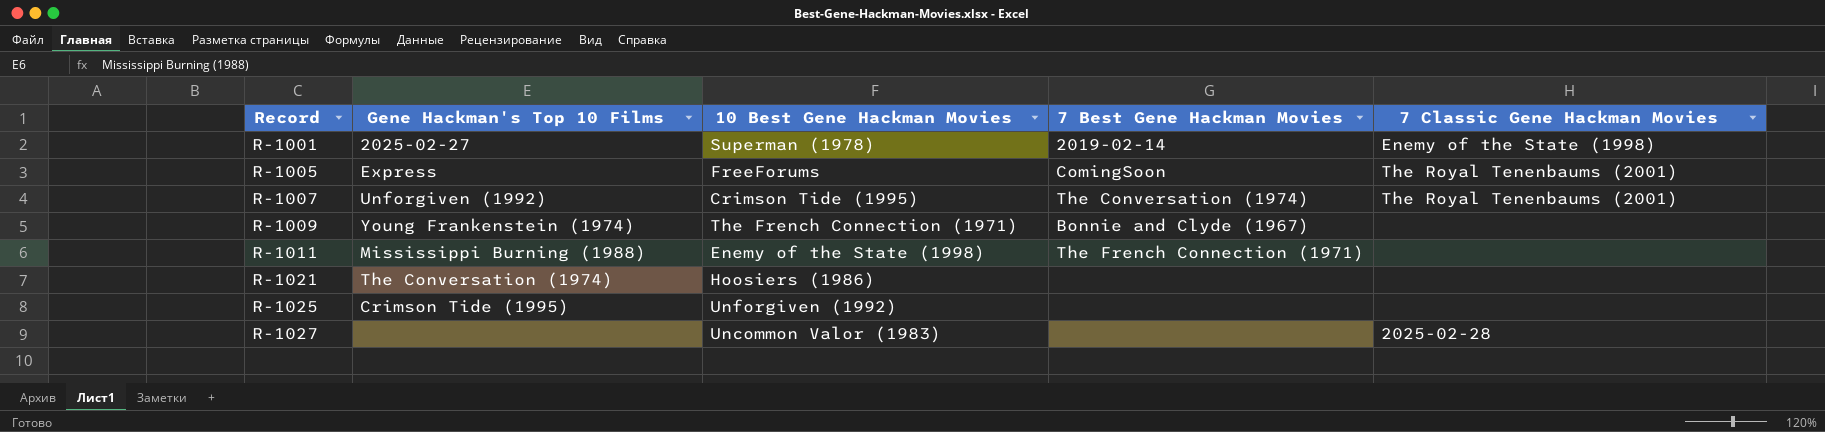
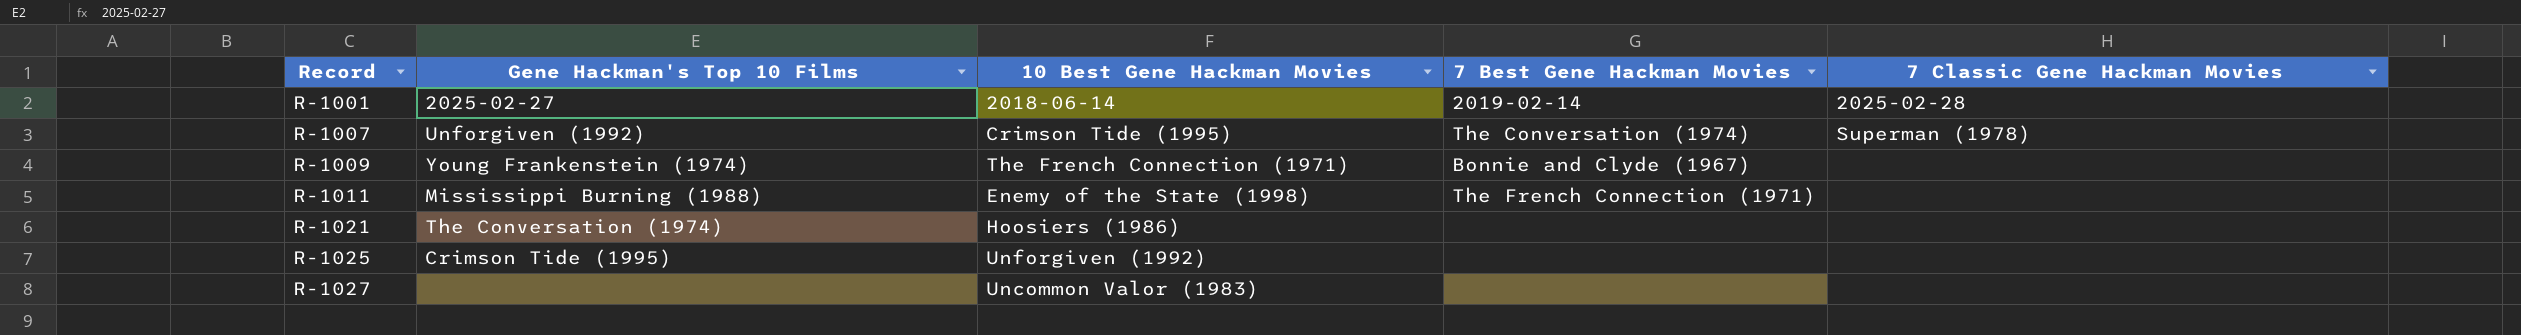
row R-1005: Express | FreeForums | ComingSoon | The Royal Tenenbaums (2001) -> none
R-1001 | 10 Best Gene Hackman Movies: Superman (1978) -> 2018-06-14
R-1001 | 7 Classic Gene Hackman Movies: Enemy of the State (1998) -> 2025-02-28
R-1007 | 7 Classic Gene Hackman Movies: The Royal Tenenbaums (2001) -> Superman (1978)
R-1027 | 7 Classic Gene Hackman Movies: 2025-02-28 -> none

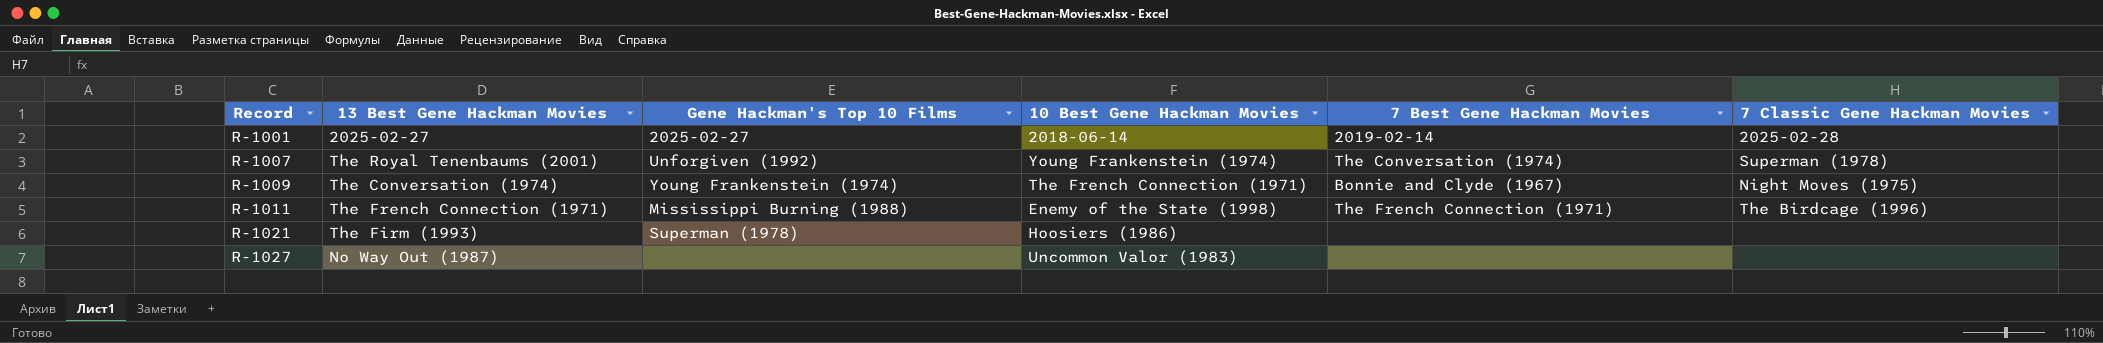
column 13 Best Gene Hackman Movies | position: none -> 2
row R-1025: Crimson Tide (1995) | Unforgiven (1992) | none | none -> none
R-1007 | 10 Best Gene Hackman Movies: Crimson Tide (1995) -> Young Frankenstein (1974)
R-1009 | 7 Classic Gene Hackman Movies: none -> Night Moves (1975)
R-1011 | 7 Classic Gene Hackman Movies: none -> The Birdcage (1996)
R-1021 | Gene Hackman's Top 10 Films: The Conversation (1974) -> Superman (1978)

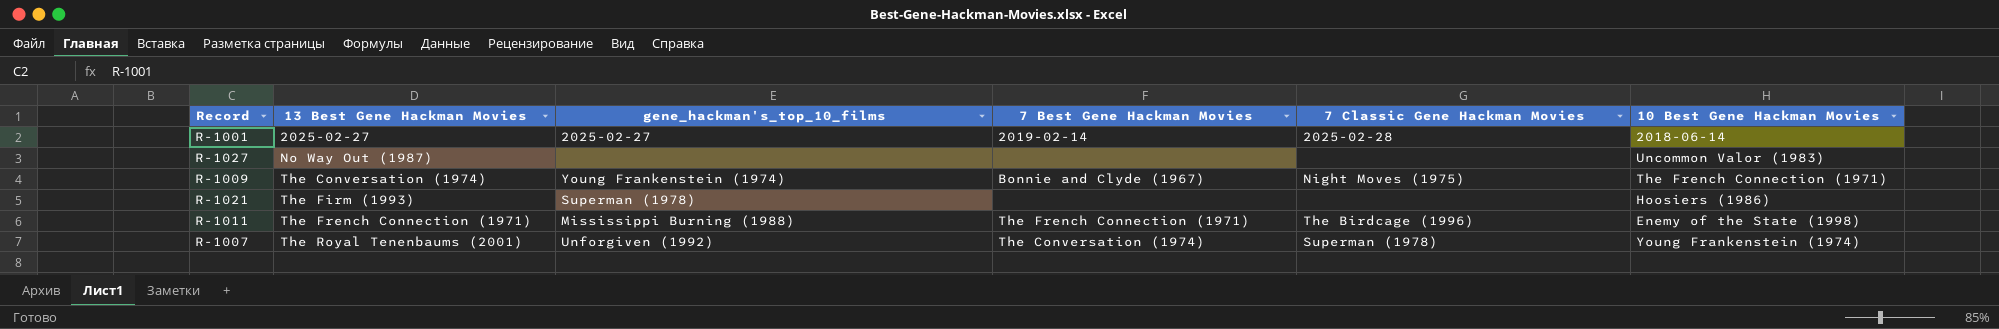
row order: Record ascending -> 13 Best Gene Hackman Movies ascending
column name: Gene Hackman's Top 10 Films -> gene_hackman's_top_10_films
column 10 Best Gene Hackman Movies | position: 4 -> 6

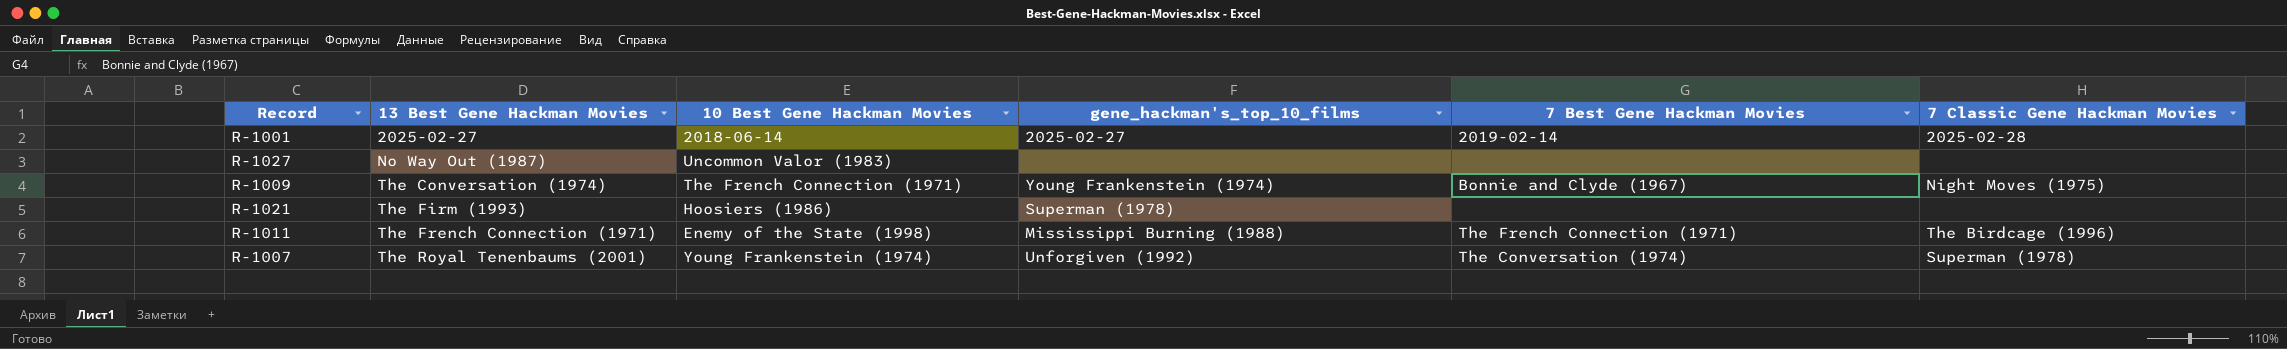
column 10 Best Gene Hackman Movies | position: 6 -> 3

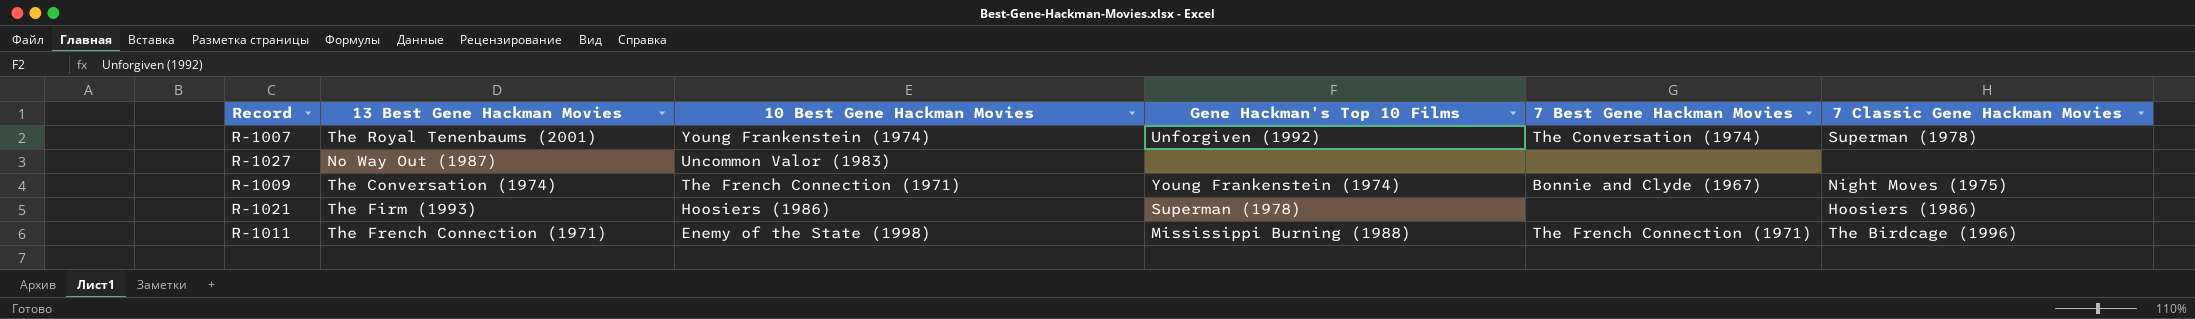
row order: 13 Best Gene Hackman Movies ascending -> 10 Best Gene Hackman Movies descending
column name: gene_hackman's_top_10_films -> Gene Hackman's Top 10 Films
row R-1001: 2025-02-27 | 2018-06-14 | 2025-02-27 | 2019-02-14 | 2025-02-28 -> none
R-1021 | 7 Classic Gene Hackman Movies: none -> Hoosiers (1986)

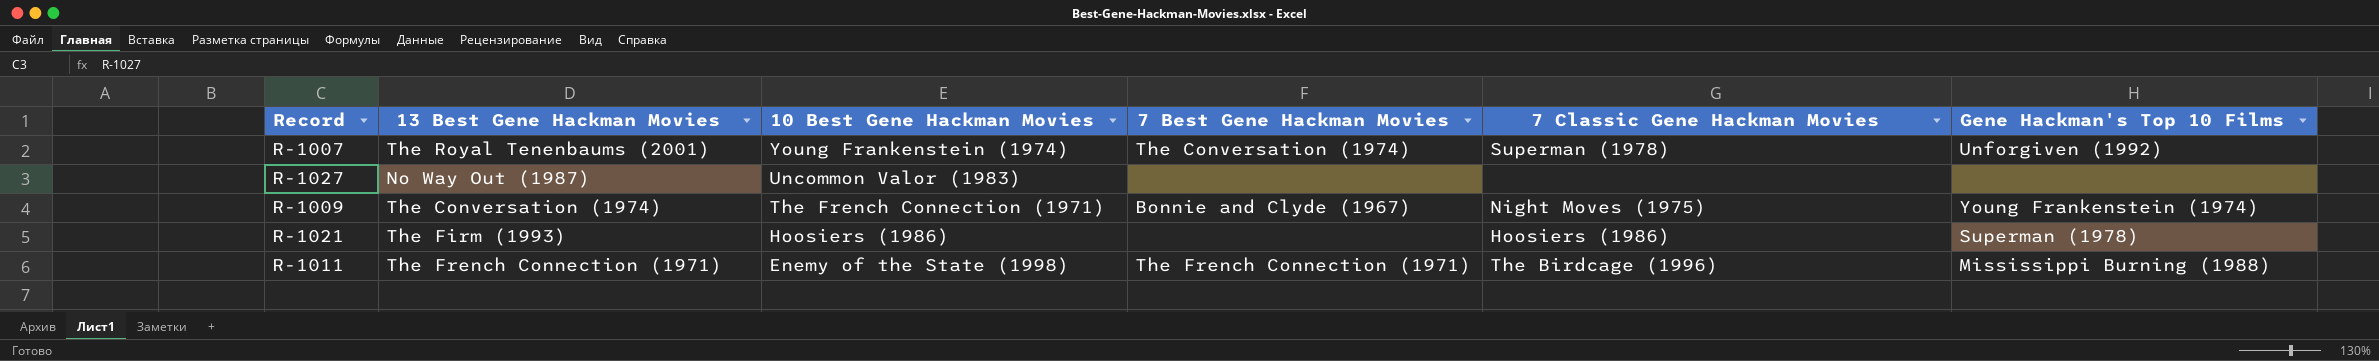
column Gene Hackman's Top 10 Films | position: 4 -> 6

